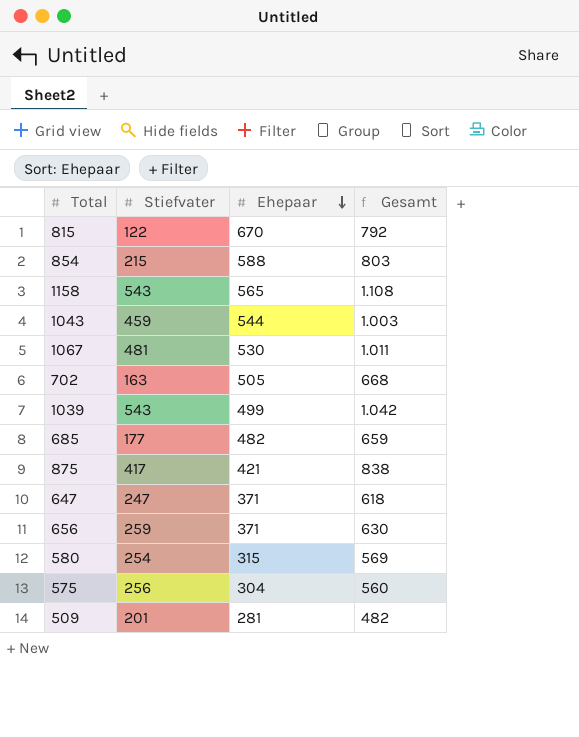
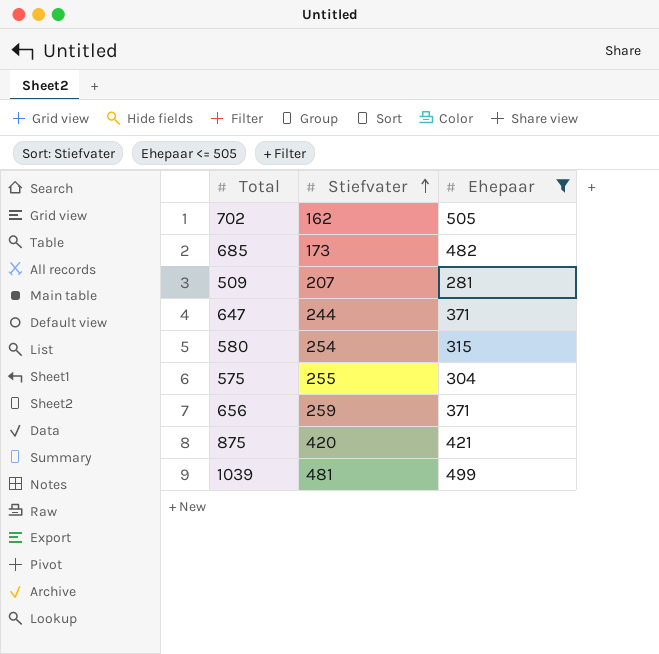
filter: none -> Ehepaar <= 505
row order: Ehepaar descending -> Stiefvater ascending
column Gesamt | formula: [Stiefvater] + [Ehepaar] -> none
702 | Stiefvater: 163 -> 162
685 | Stiefvater: 177 -> 173
509 | Stiefvater: 201 -> 207
647 | Stiefvater: 247 -> 244
575 | Stiefvater: 256 -> 255
875 | Stiefvater: 417 -> 420
1039 | Stiefvater: 543 -> 481

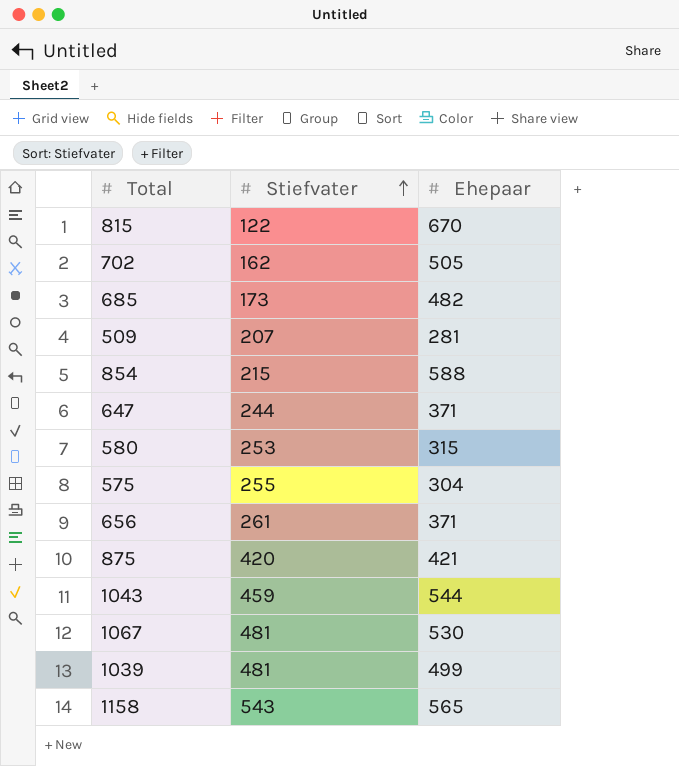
filter: Ehepaar <= 505 -> none
580 | Stiefvater: 254 -> 253
656 | Stiefvater: 259 -> 261

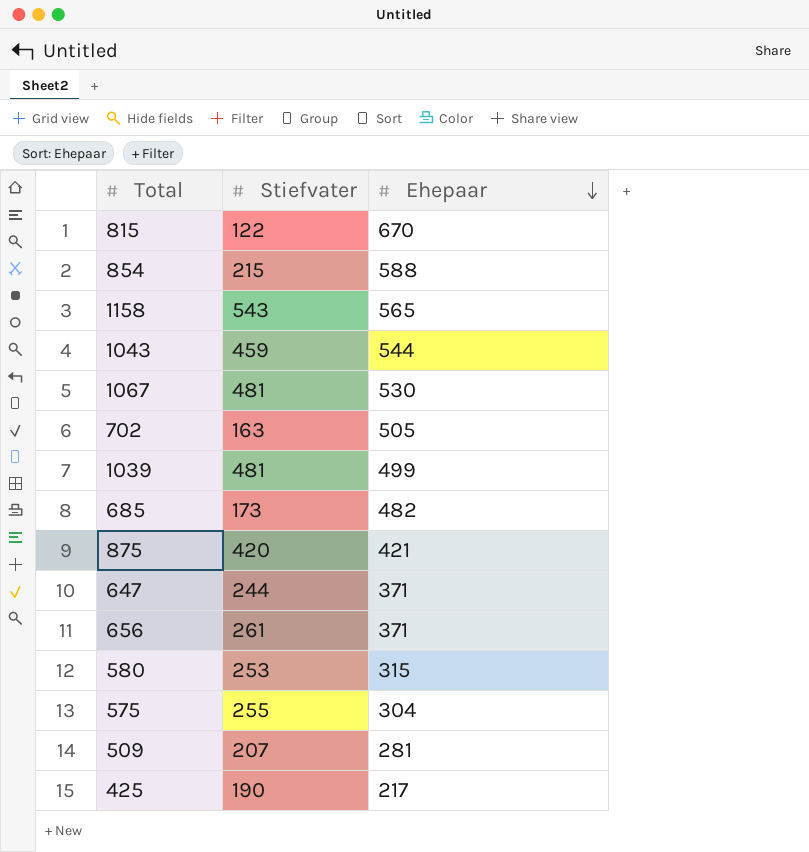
row order: Stiefvater ascending -> Ehepaar descending
702 | Stiefvater: 162 -> 163
row 425: none -> 190 | 217

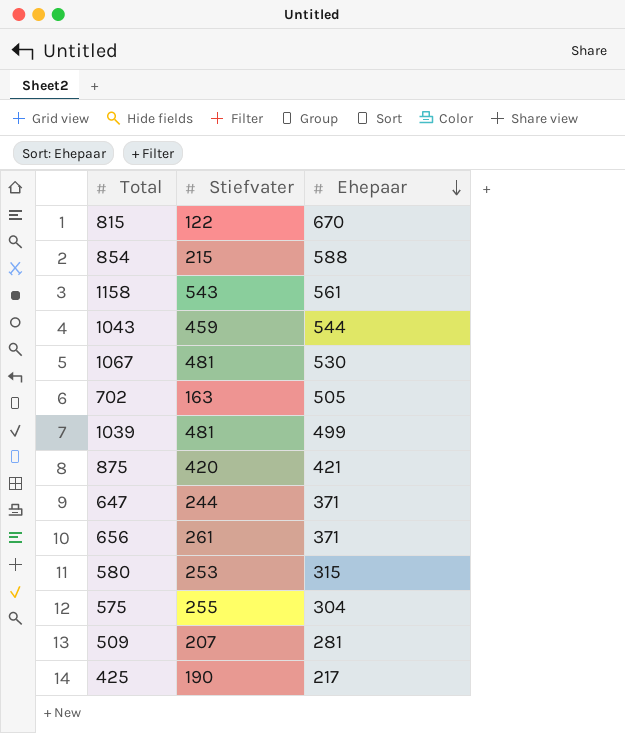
row 685: 173 | 482 -> none
1158 | Ehepaar: 565 -> 561

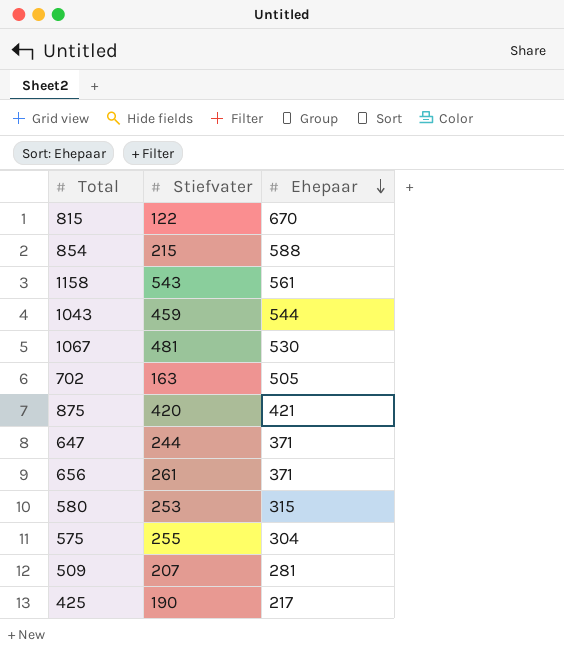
row 1039: 481 | 499 -> none

